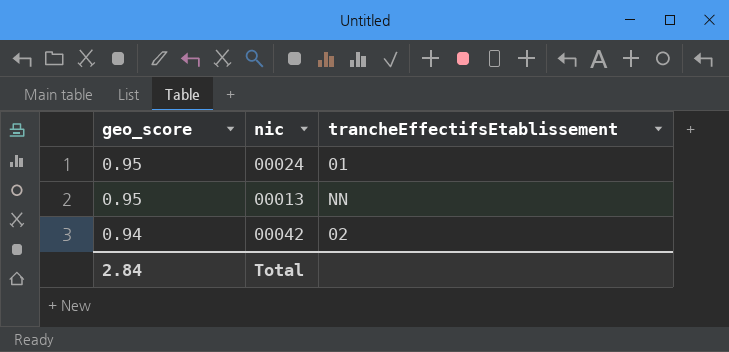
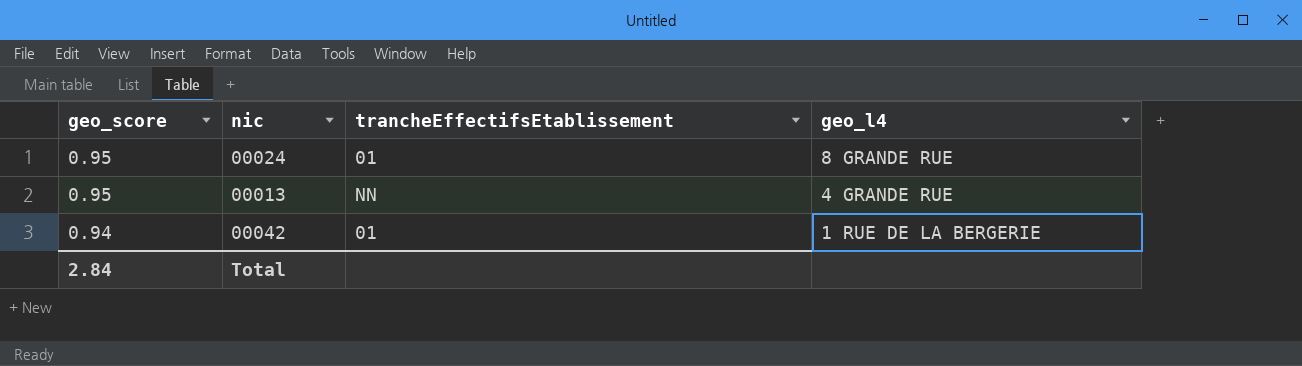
column geo_l4 | position: none -> 4
00042 | trancheEffectifsEtablissement: 02 -> 01

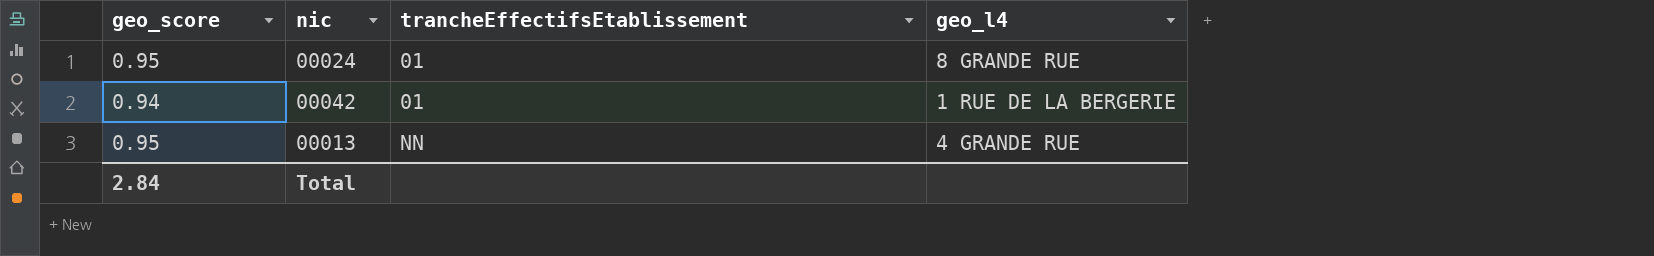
row order: geo_score descending -> trancheEffectifsEtablissement ascending

